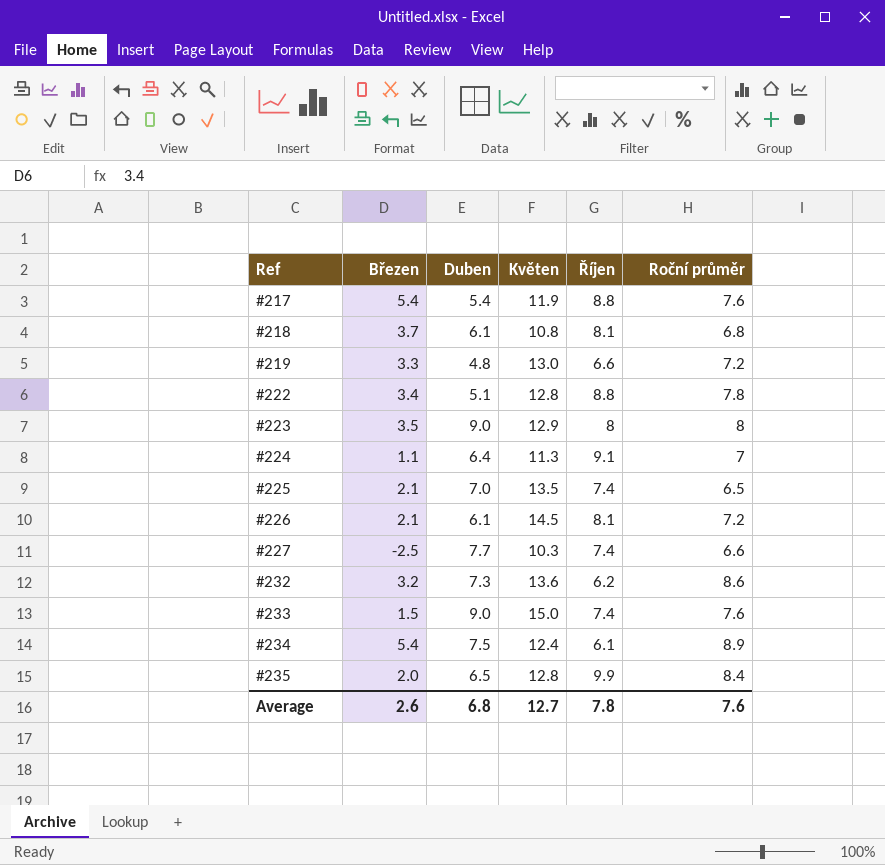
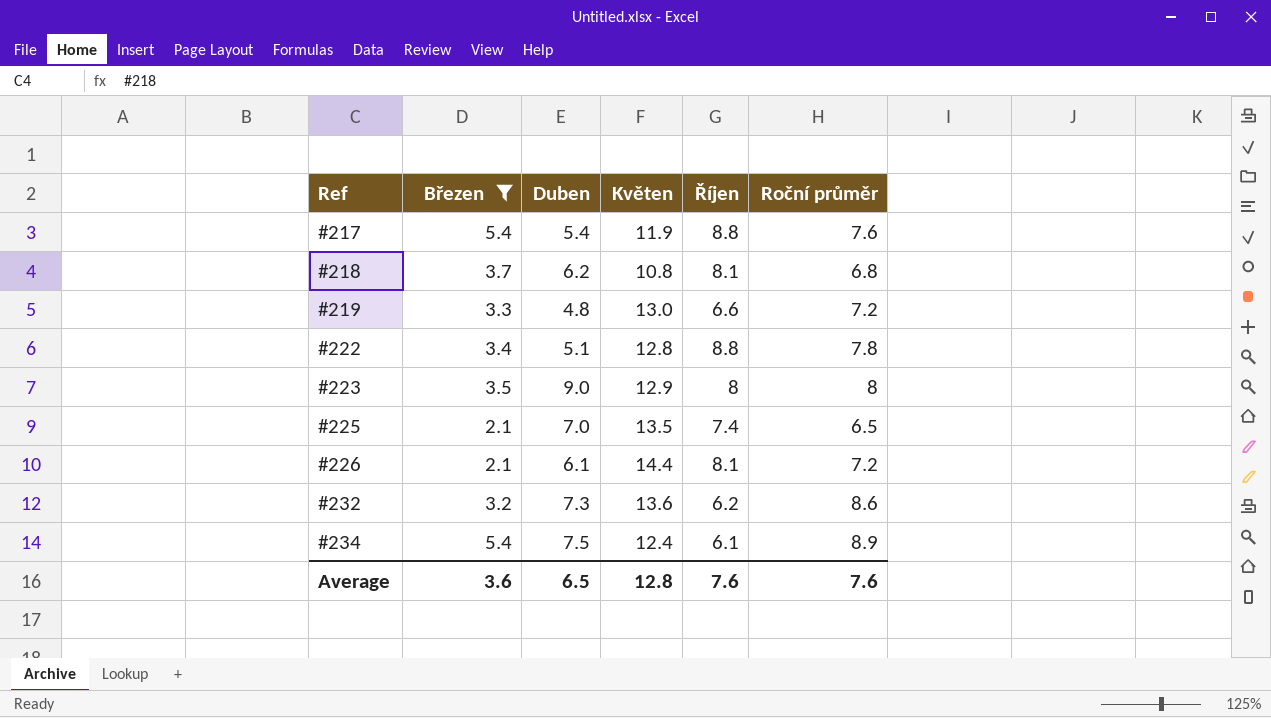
filter: none -> Březen >= 2.1
#218 | Duben: 6.1 -> 6.2
#226 | Květen: 14.5 -> 14.4
Average | Březen: 2.6 -> 3.6
Average | Duben: 6.8 -> 6.5
Average | Květen: 12.7 -> 12.8
Average | Říjen: 7.8 -> 7.6

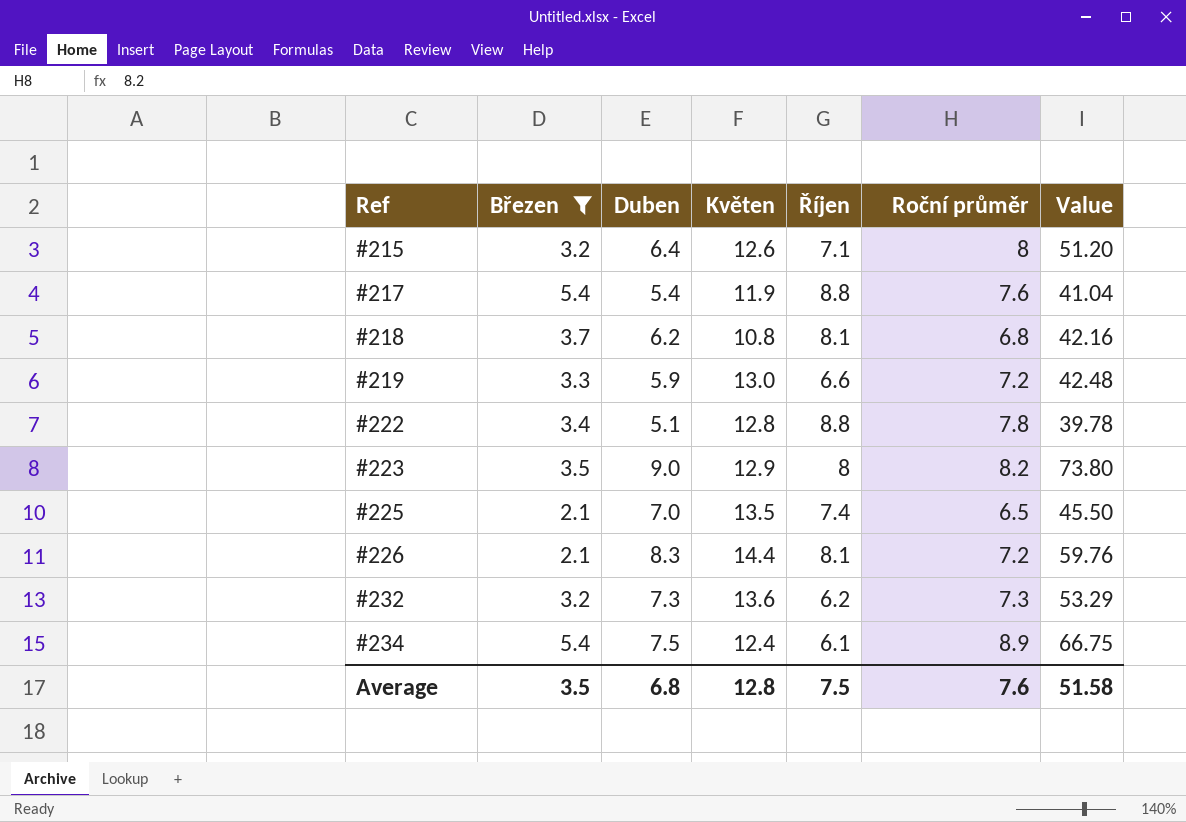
column Value | formula: none -> [Duben] * [Roční průměr]
row #215: none -> 3.2 | 6.4 | 12.6 | 7.1 | 8 | 51.20
#219 | Duben: 4.8 -> 5.9
#223 | Roční průměr: 8 -> 8.2
#226 | Duben: 6.1 -> 8.3
#232 | Roční průměr: 8.6 -> 7.3
Average | Březen: 3.6 -> 3.5
Average | Duben: 6.5 -> 6.8
Average | Říjen: 7.6 -> 7.5

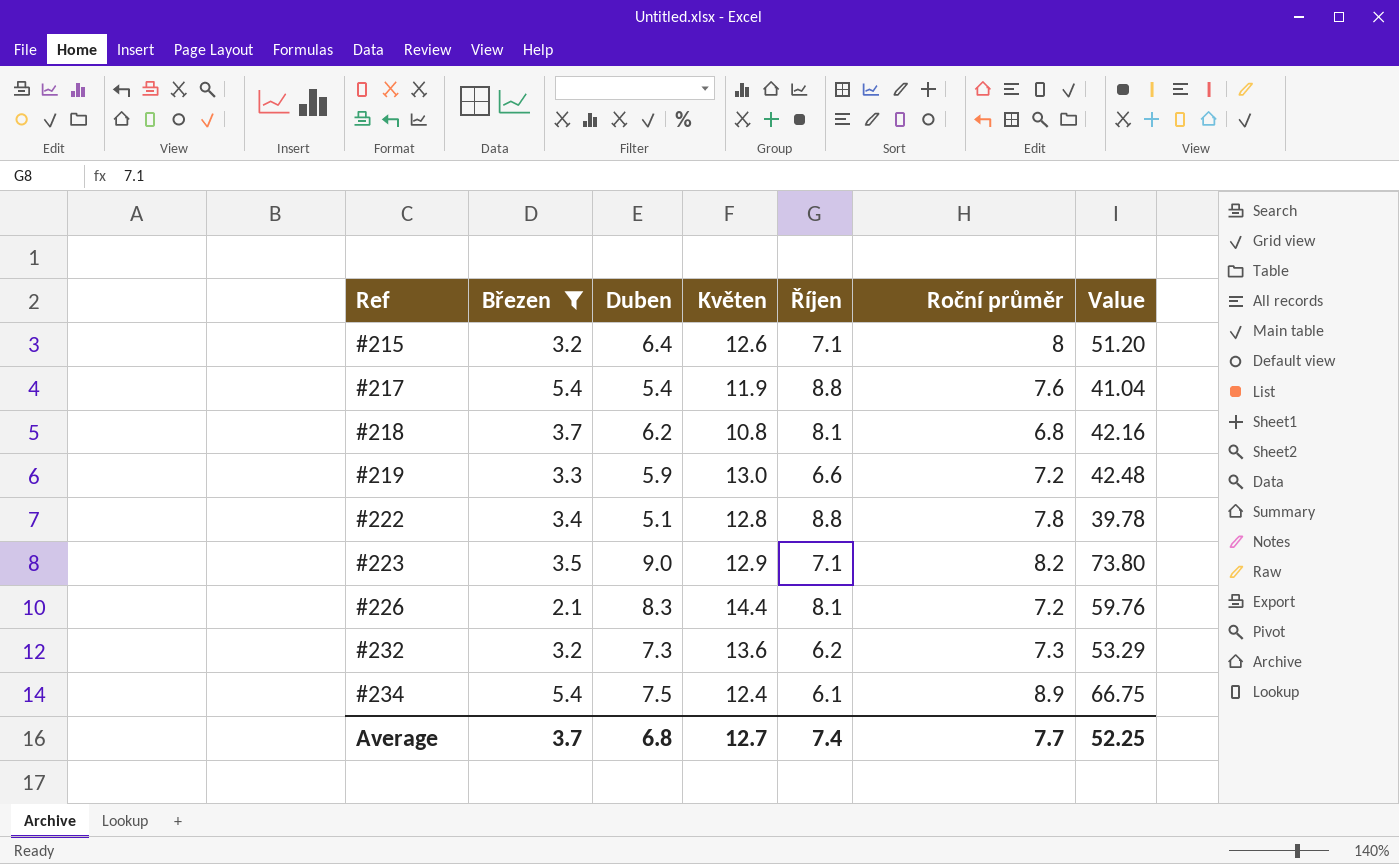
row #225: 2.1 | 7.0 | 13.5 | 7.4 | 6.5 | 45.50 -> none
#223 | Říjen: 8 -> 7.1
Average | Březen: 3.5 -> 3.7
Average | Květen: 12.8 -> 12.7
Average | Říjen: 7.5 -> 7.4
Average | Roční průměr: 7.6 -> 7.7
Average | Value: 51.58 -> 52.25

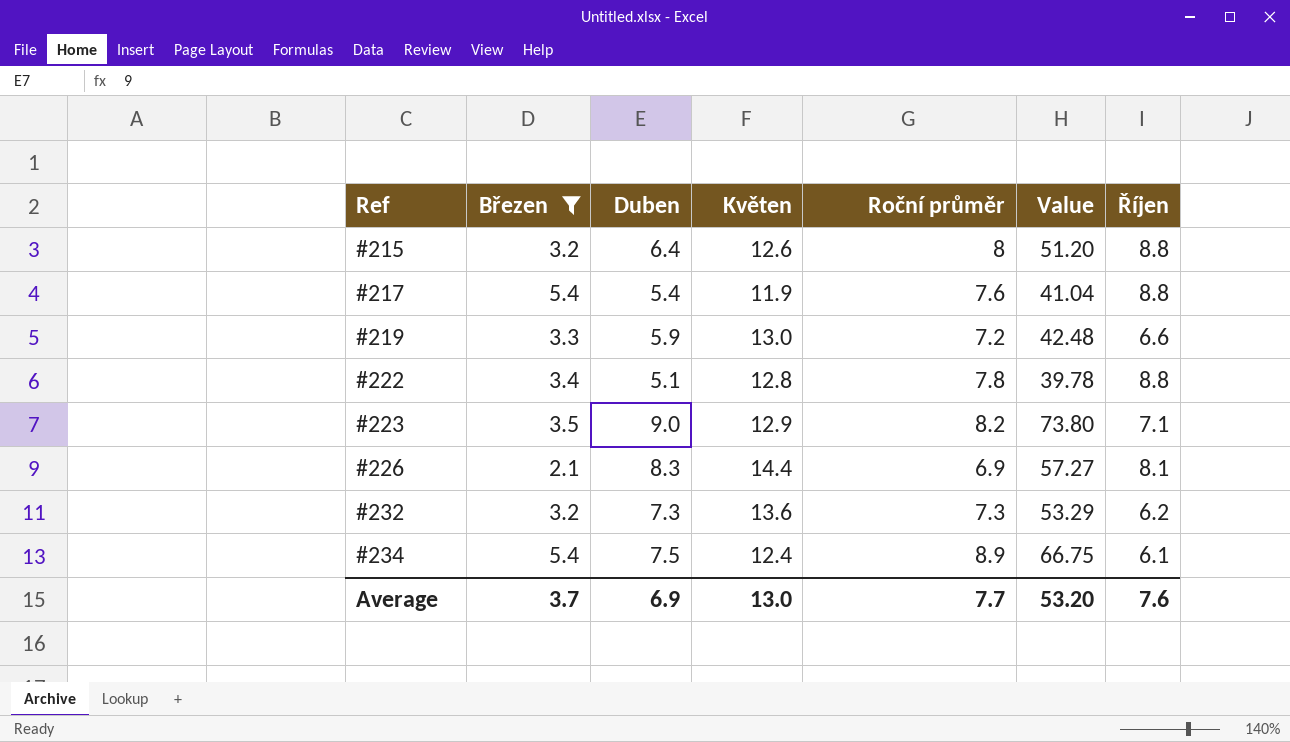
column Říjen | position: 5 -> 7
row #218: 3.7 | 6.2 | 10.8 | 8.1 | 6.8 | 42.16 -> none
#215 | Říjen: 7.1 -> 8.8
#226 | Roční průměr: 7.2 -> 6.9
#226 | Value: 59.76 -> 57.27
Average | Duben: 6.8 -> 6.9
Average | Květen: 12.7 -> 13.0
Average | Value: 52.25 -> 53.20
Average | Říjen: 7.4 -> 7.6

